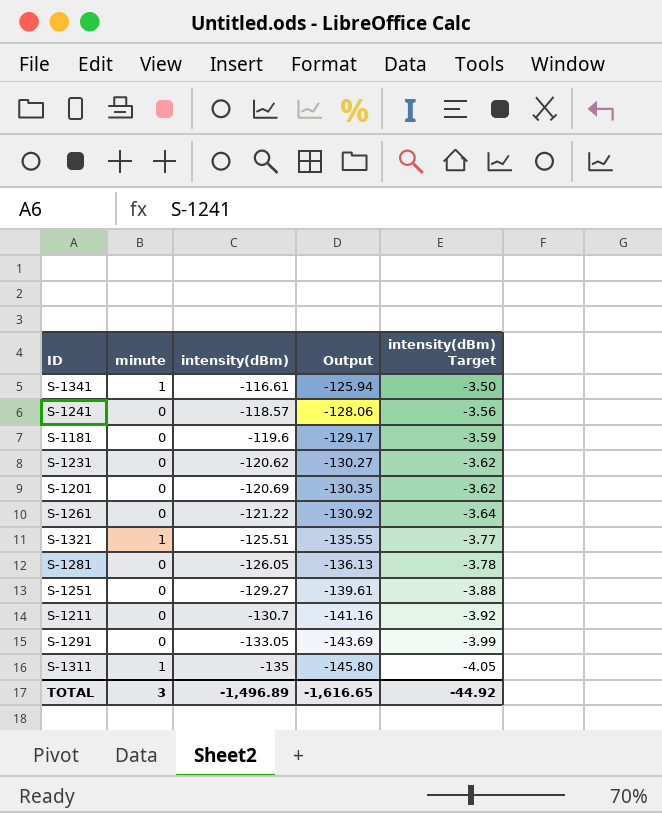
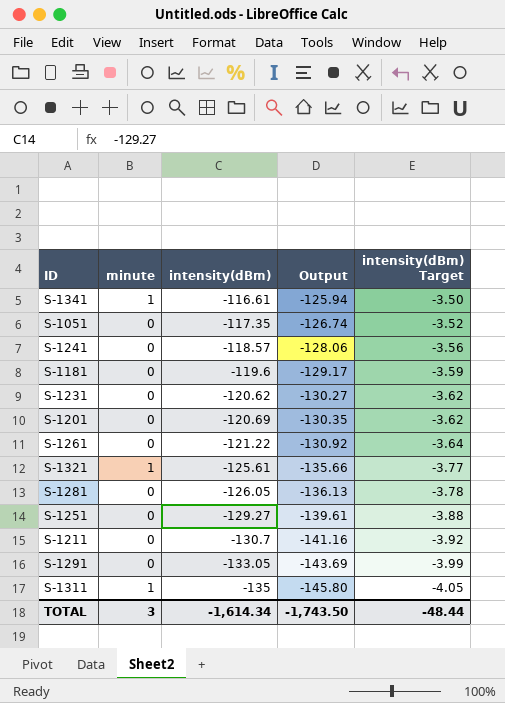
row S-1051: none -> 0 | -117.35 | -126.74 | -3.52
S-1321 | intensity(dBm): -125.51 -> -125.61
S-1321 | Output: -135.55 -> -135.66
TOTAL | intensity(dBm): -1,496.89 -> -1,614.34
TOTAL | Output: -1,616.65 -> -1,743.50
TOTAL | intensity(dBm) Target: -44.92 -> -48.44

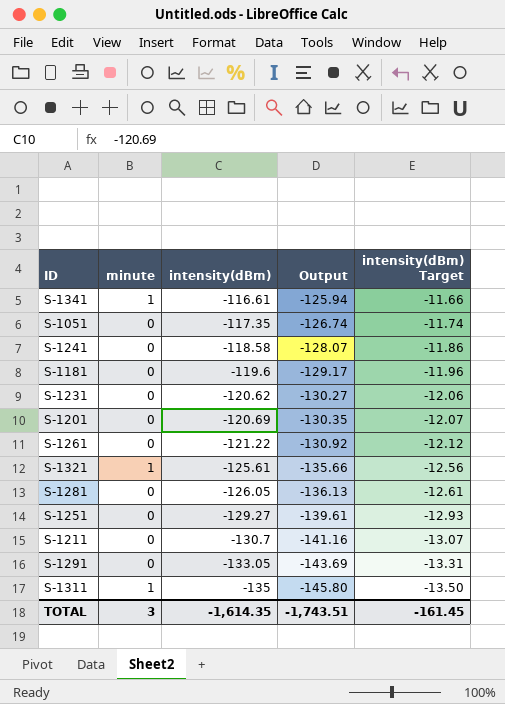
column intensity(dBm) Target | formula: [intensity(dBm)] * 0.03 -> [intensity(dBm)] * 0.1
S-1241 | intensity(dBm): -118.57 -> -118.58
S-1241 | Output: -128.06 -> -128.07
TOTAL | intensity(dBm): -1,614.34 -> -1,614.35
TOTAL | Output: -1,743.50 -> -1,743.51
TOTAL | intensity(dBm) Target: -48.44 -> -161.45

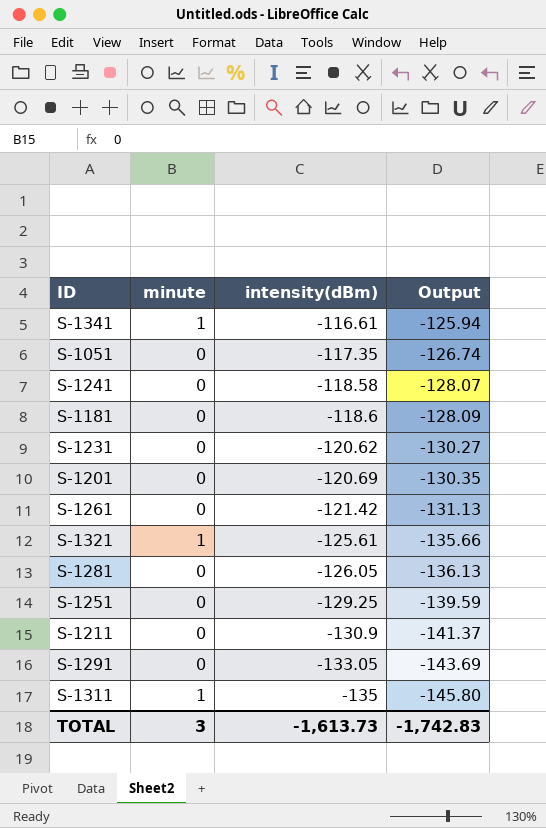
column intensity(dBm) Target | formula: [intensity(dBm)] * 0.1 -> none
S-1181 | intensity(dBm): -119.6 -> -118.6
S-1181 | Output: -129.17 -> -128.09
S-1261 | intensity(dBm): -121.22 -> -121.42
S-1261 | Output: -130.92 -> -131.13
S-1251 | intensity(dBm): -129.27 -> -129.25
S-1251 | Output: -139.61 -> -139.59
S-1211 | intensity(dBm): -130.7 -> -130.9
S-1211 | Output: -141.16 -> -141.37
TOTAL | intensity(dBm): -1,614.35 -> -1,613.73
TOTAL | Output: -1,743.51 -> -1,742.83

